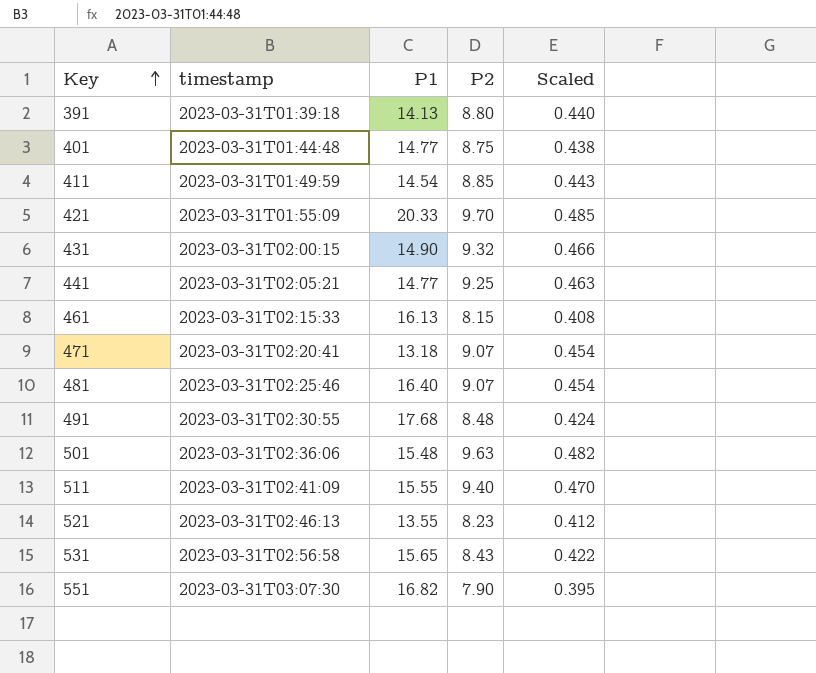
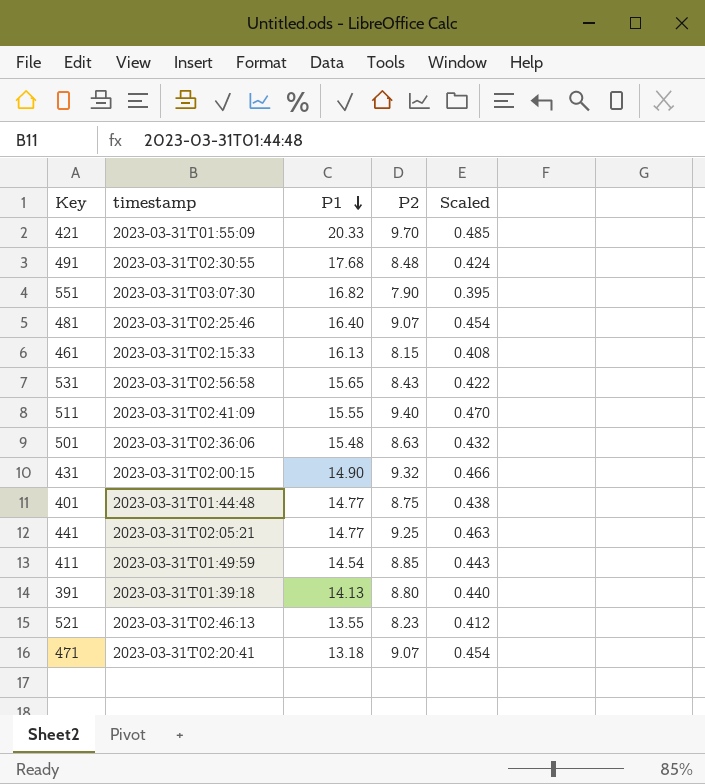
row order: Key ascending -> P1 descending
501 | P2: 9.63 -> 8.63
501 | Scaled: 0.482 -> 0.432

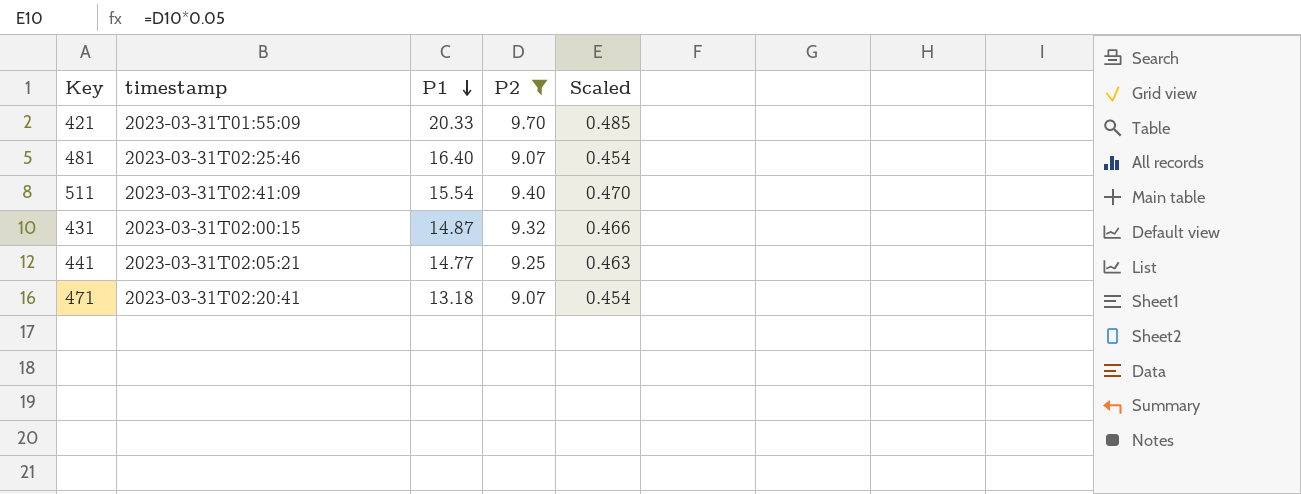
filter: none -> P2 >= 9.07
511 | P1: 15.55 -> 15.54
431 | P1: 14.90 -> 14.87

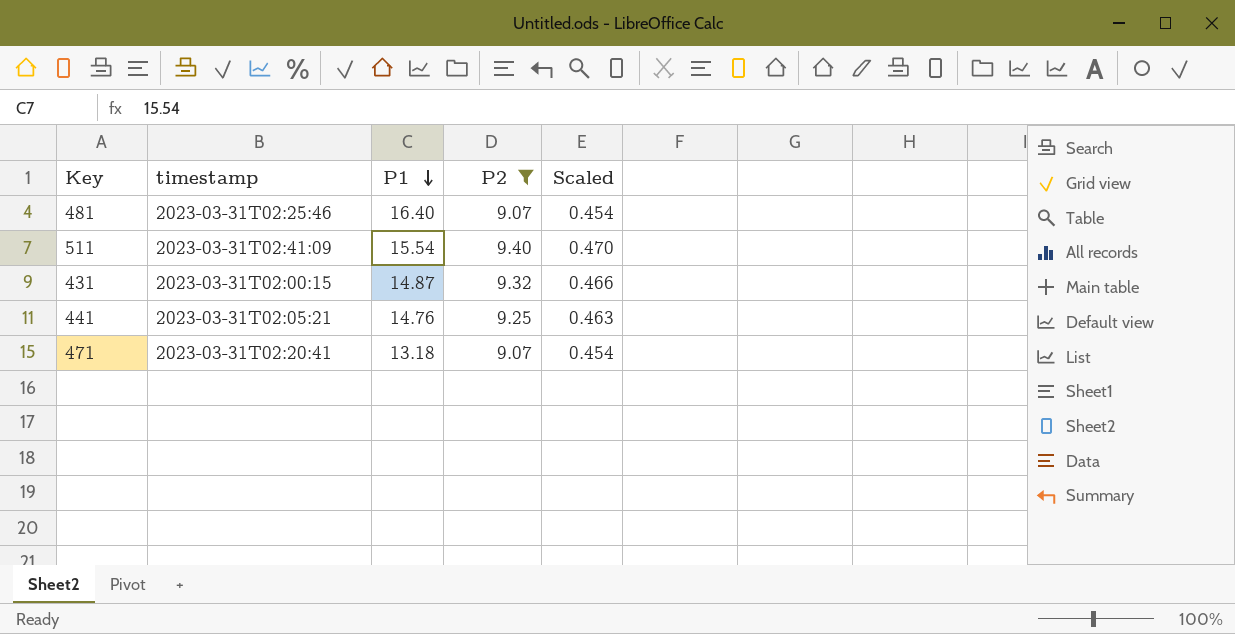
row 421: 2023-03-31T01:55:09 | 20.33 | 9.70 | 0.485 -> none
441 | P1: 14.77 -> 14.76

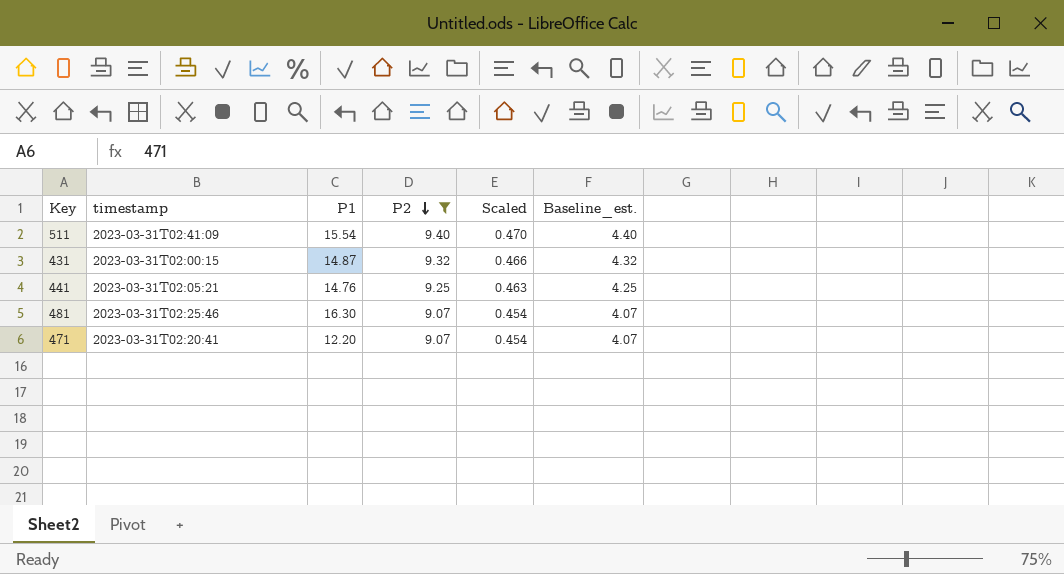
row order: P1 descending -> P2 descending
column Baseline_est. | formula: none -> [P2] - 5
481 | P1: 16.40 -> 16.30
471 | P1: 13.18 -> 12.20

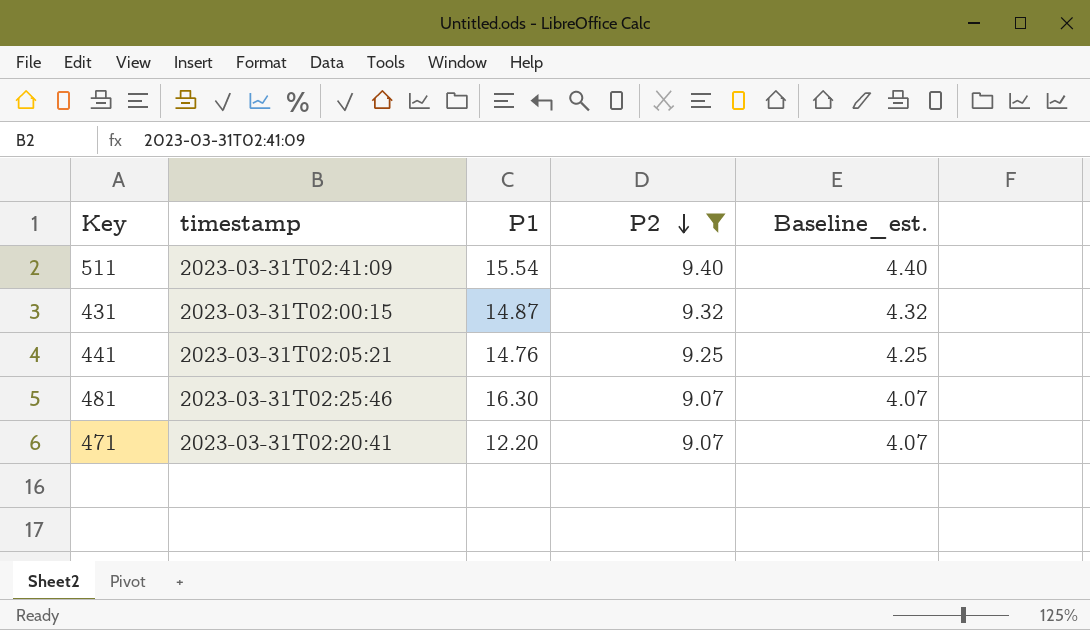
column Scaled | formula: [P2] * 0.05 -> none

